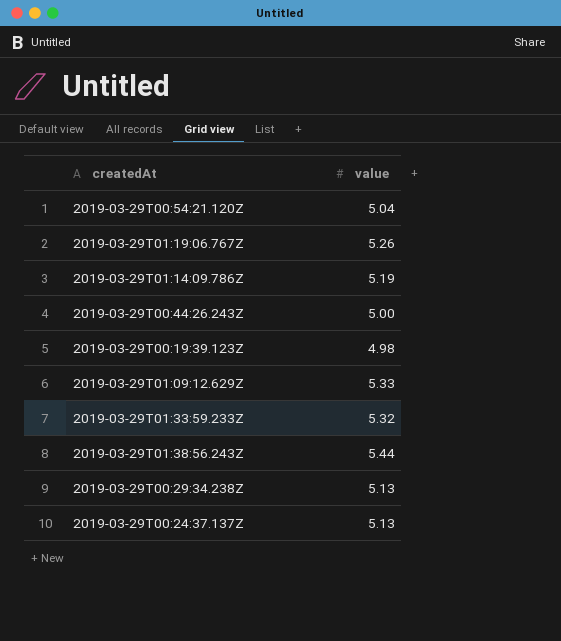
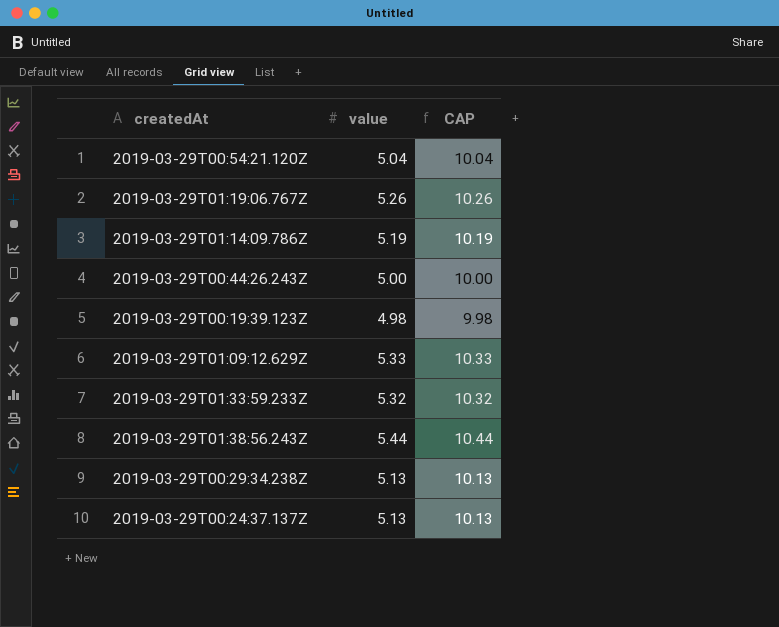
column CAP | formula: none -> [value] + 5

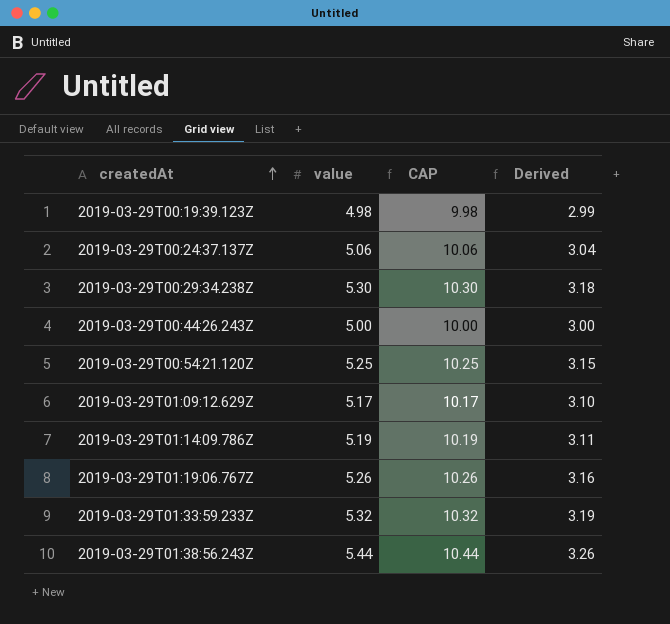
row order: none -> createdAt ascending
column Derived | formula: none -> [value] * 0.6
2019-03-29T00:24:37.137Z | value: 5.13 -> 5.06
2019-03-29T00:24:37.137Z | CAP: 10.13 -> 10.06
2019-03-29T00:29:34.238Z | value: 5.13 -> 5.30
2019-03-29T00:29:34.238Z | CAP: 10.13 -> 10.30
2019-03-29T00:54:21.120Z | value: 5.04 -> 5.25
2019-03-29T00:54:21.120Z | CAP: 10.04 -> 10.25
2019-03-29T01:09:12.629Z | value: 5.33 -> 5.17
2019-03-29T01:09:12.629Z | CAP: 10.33 -> 10.17

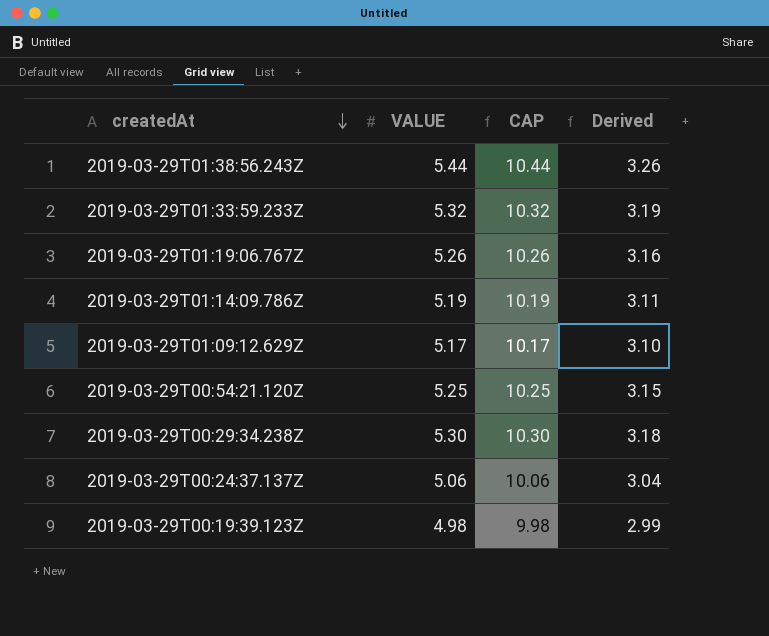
row order: createdAt ascending -> createdAt descending
column name: value -> VALUE
row 2019-03-29T00:44:26.243Z: 5.00 | 10.00 | 3.00 -> none

